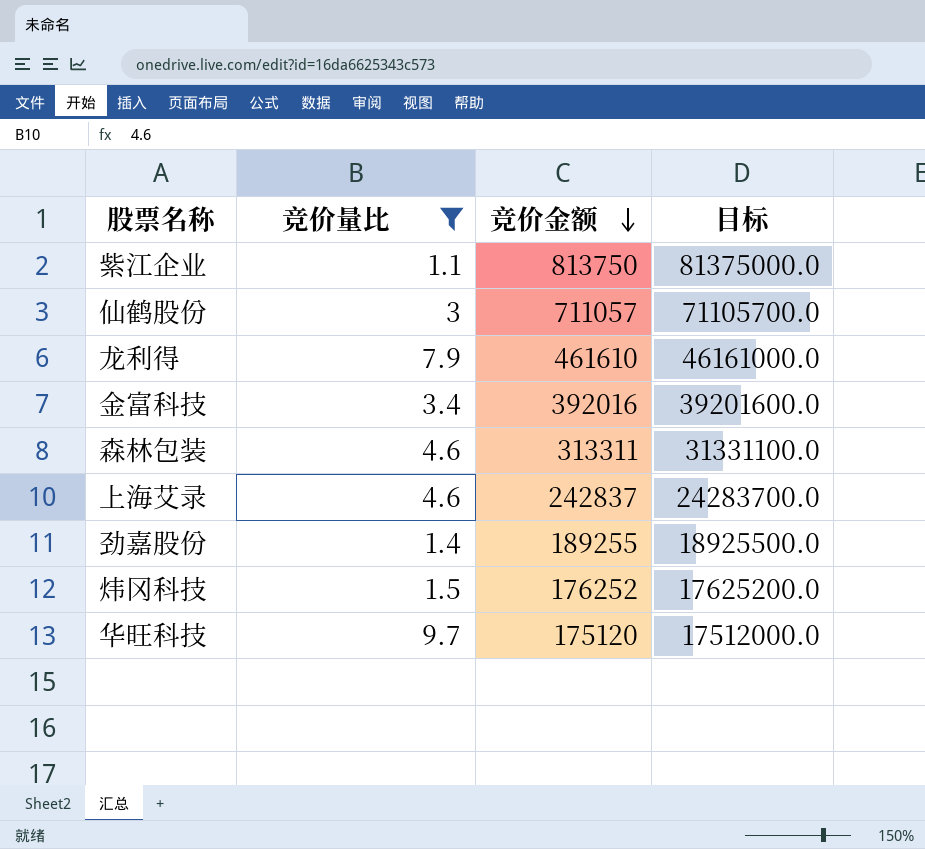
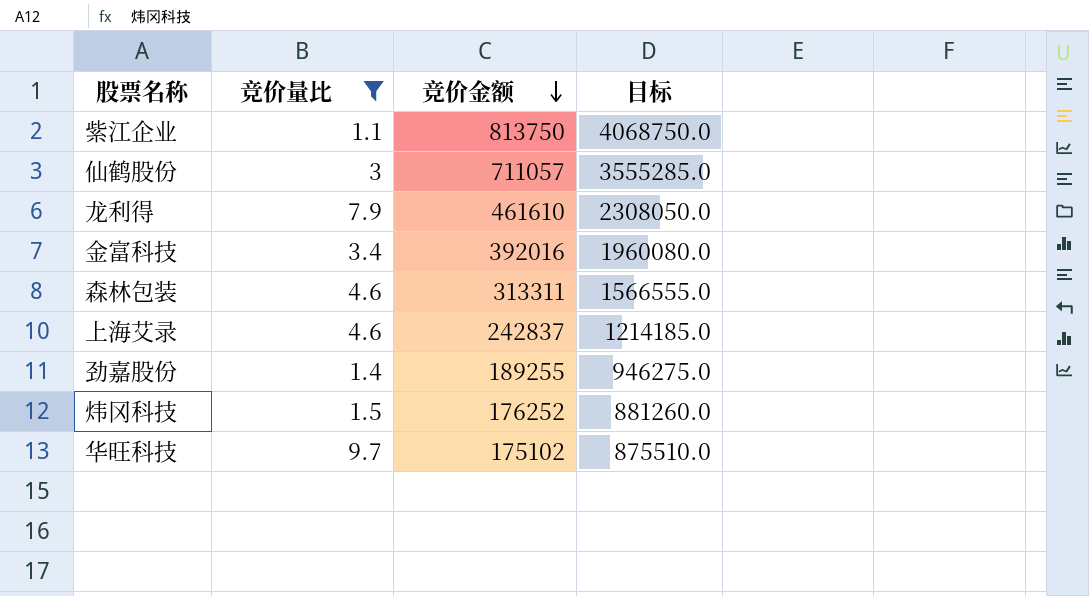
column 目标 | formula: [竞价金额] * 100 -> [竞价金额] * 5
华旺科技 | 竞价金额: 175120 -> 175102

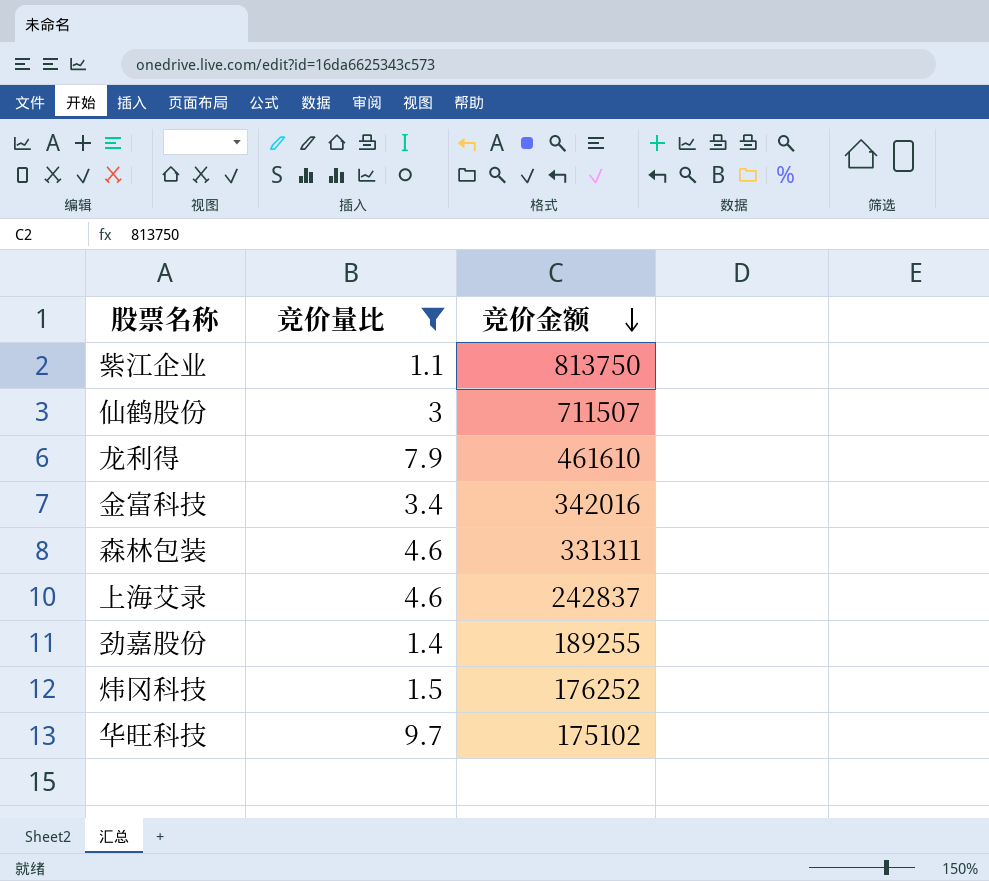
column 目标 | formula: [竞价金额] * 5 -> none
仙鹤股份 | 竞价金额: 711057 -> 711507
金富科技 | 竞价金额: 392016 -> 342016
森林包装 | 竞价金额: 313311 -> 331311

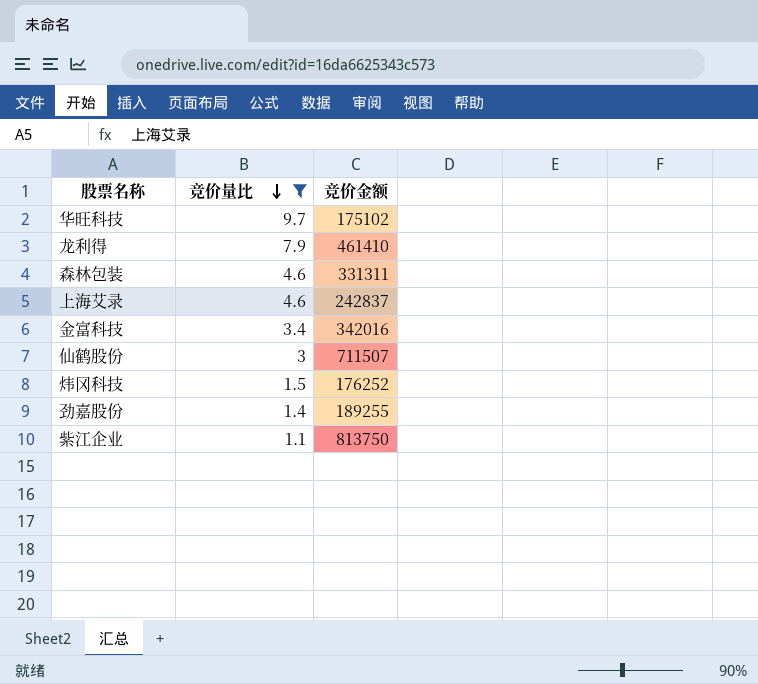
row order: 竞价金额 descending -> 竞价量比 descending
龙利得 | 竞价金额: 461610 -> 461410

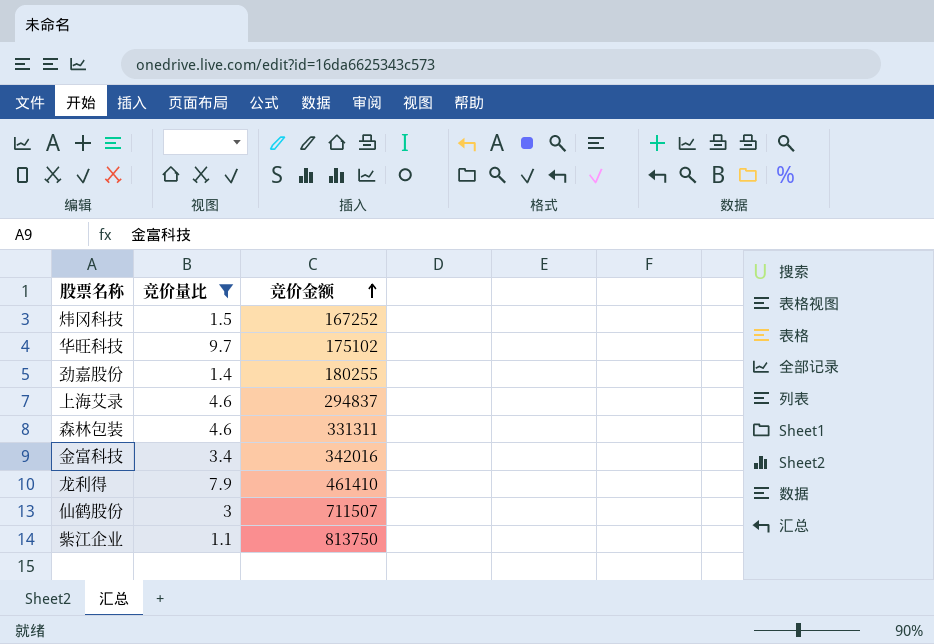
row order: 竞价量比 descending -> 竞价金额 ascending
炜冈科技 | 竞价金额: 176252 -> 167252
劲嘉股份 | 竞价金额: 189255 -> 180255
上海艾录 | 竞价金额: 242837 -> 294837

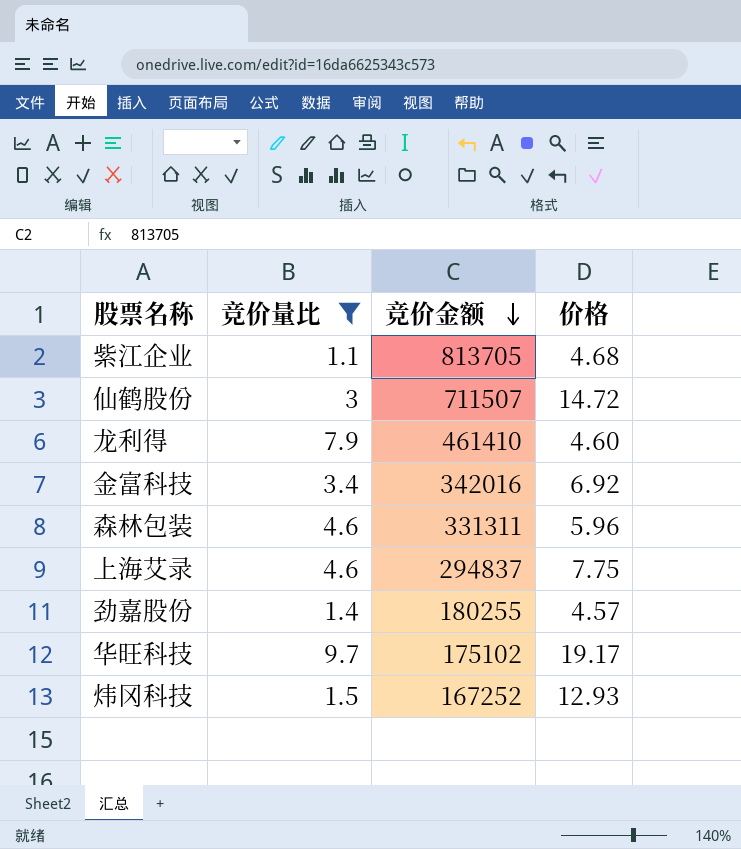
row order: 竞价金额 ascending -> 竞价金额 descending
column 价格 | position: none -> 4
紫江企业 | 竞价金额: 813750 -> 813705

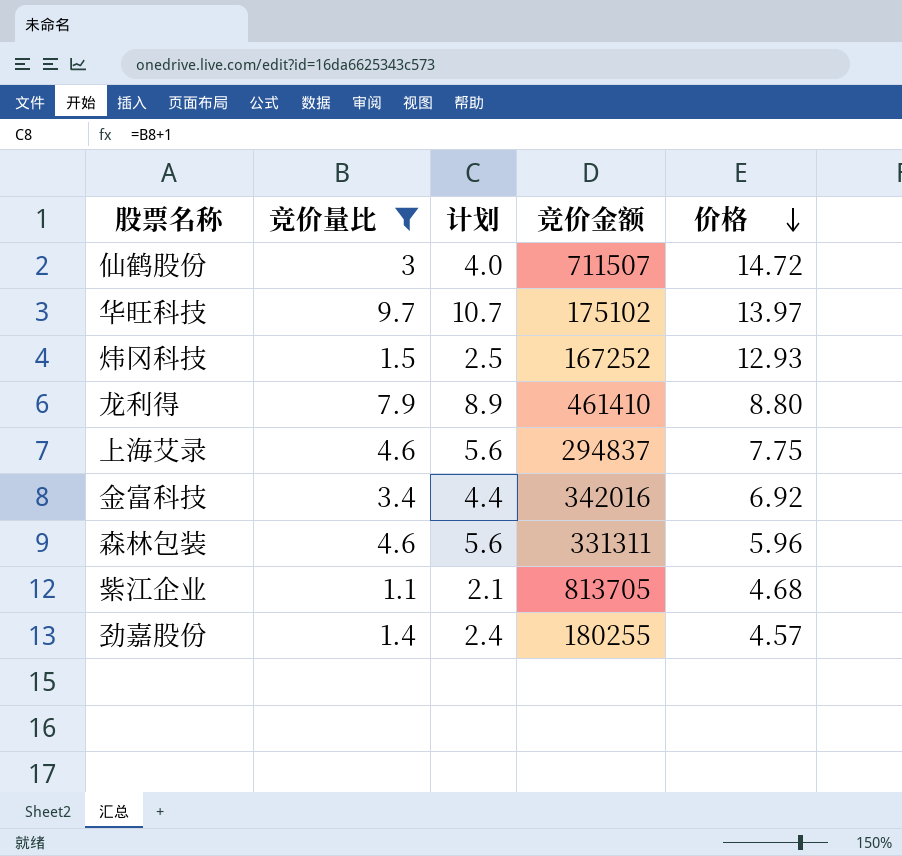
row order: 竞价金额 descending -> 价格 descending
column 计划 | formula: none -> [竞价量比] + 1
华旺科技 | 价格: 19.17 -> 13.97
龙利得 | 价格: 4.60 -> 8.80

